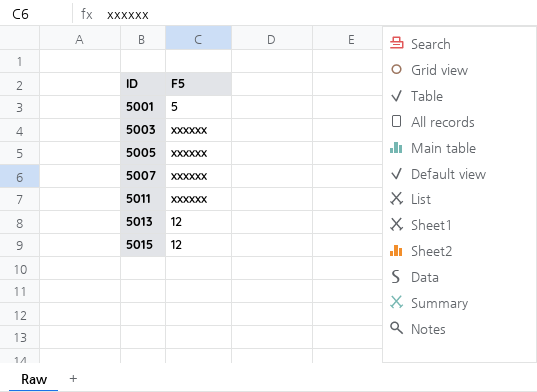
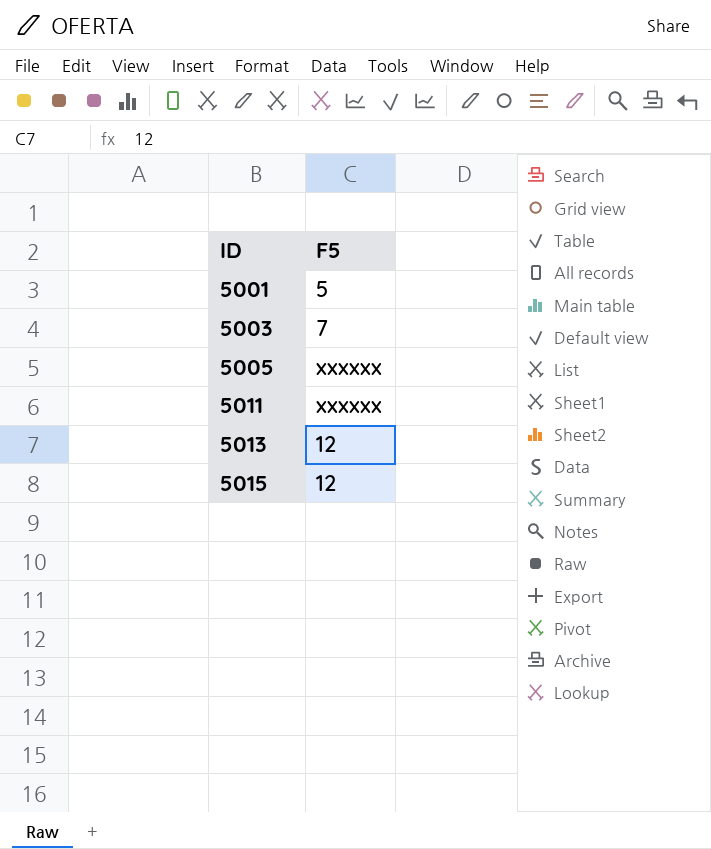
row 5007: xxxxxx -> none
5003 | F5: xxxxxx -> 7

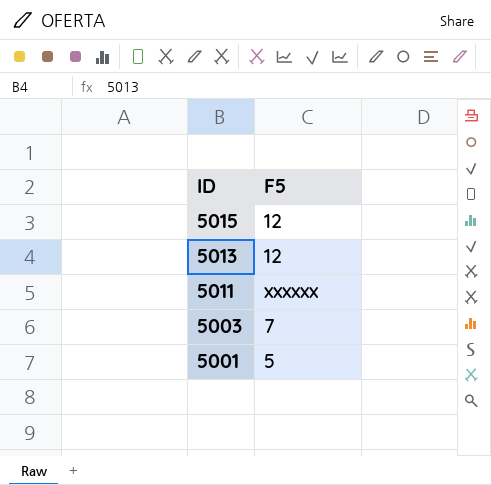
row order: ID ascending -> ID descending
row 5005: xxxxxx -> none

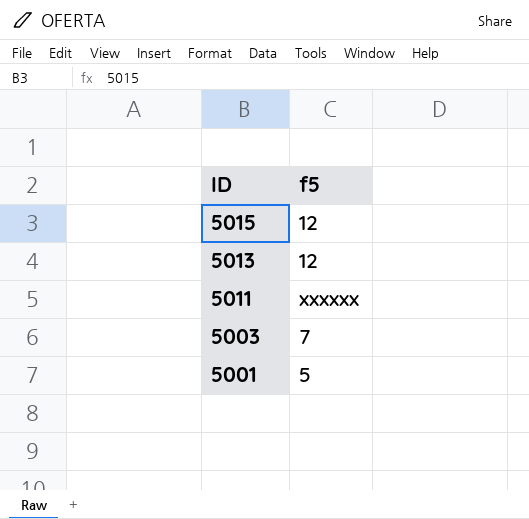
column name: F5 -> f5

